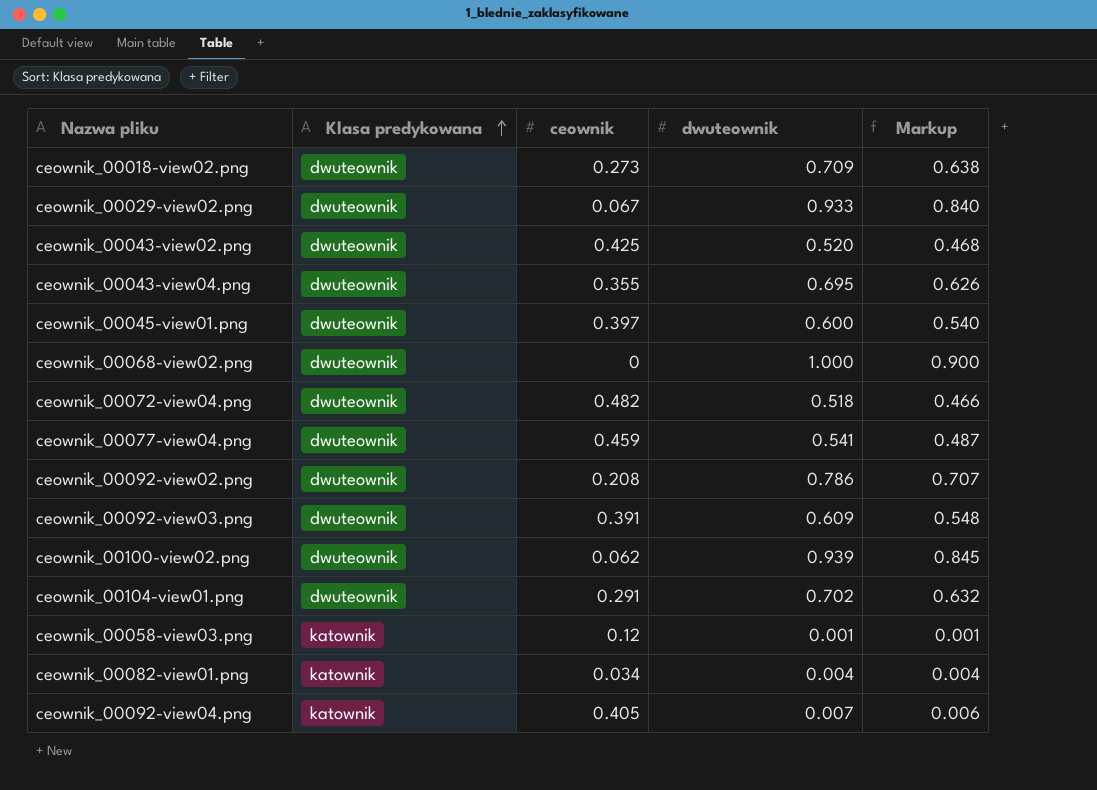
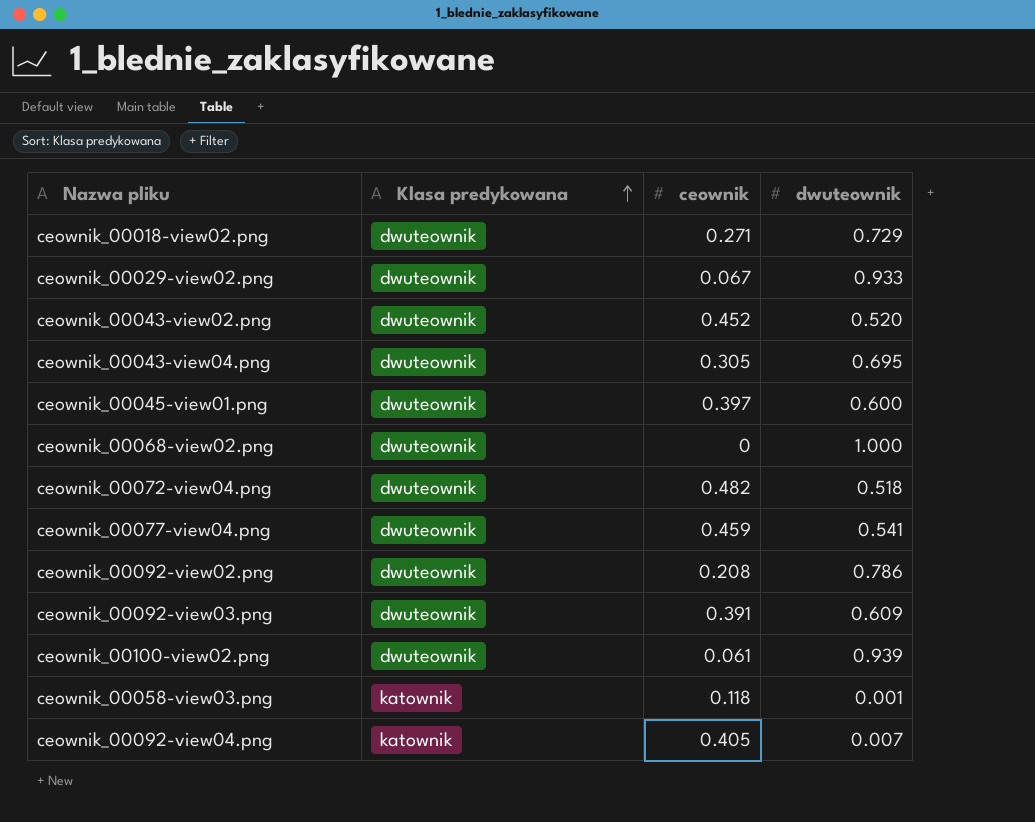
column Markup | formula: [dwuteownik] * 0.9 -> none
row ceownik_00104-view01.png: dwuteownik | 0.291 | 0.702 | 0.632 -> none
row ceownik_00082-view01.png: katownik | 0.034 | 0.004 | 0.004 -> none
ceownik_00018-view02.png | ceownik: 0.273 -> 0.271
ceownik_00018-view02.png | dwuteownik: 0.709 -> 0.729
ceownik_00043-view02.png | ceownik: 0.425 -> 0.452
ceownik_00043-view04.png | ceownik: 0.355 -> 0.305
ceownik_00100-view02.png | ceownik: 0.062 -> 0.061
ceownik_00058-view03.png | ceownik: 0.12 -> 0.118

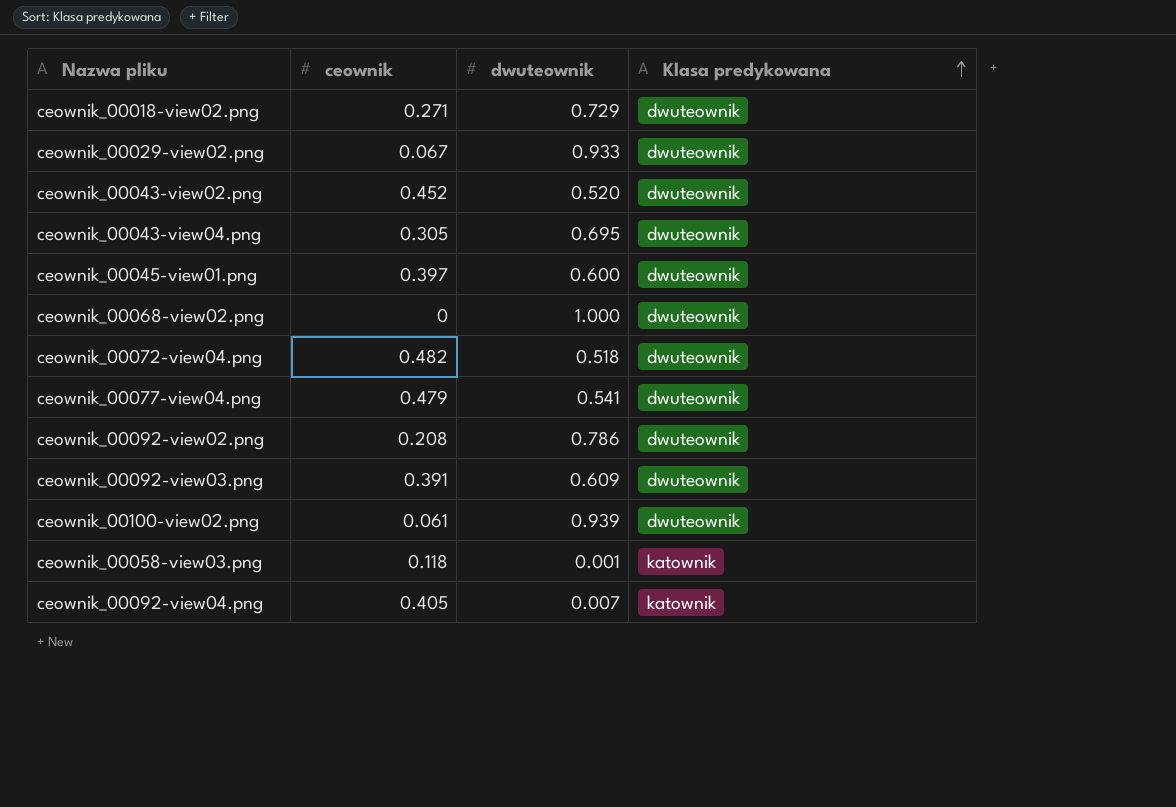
column Klasa predykowana | position: 2 -> 4
ceownik_00077-view04.png | ceownik: 0.459 -> 0.479

